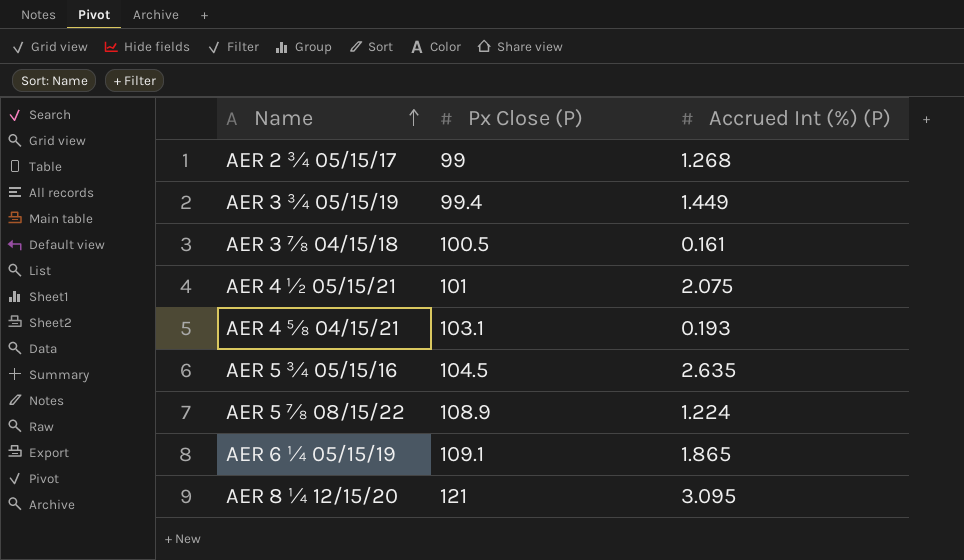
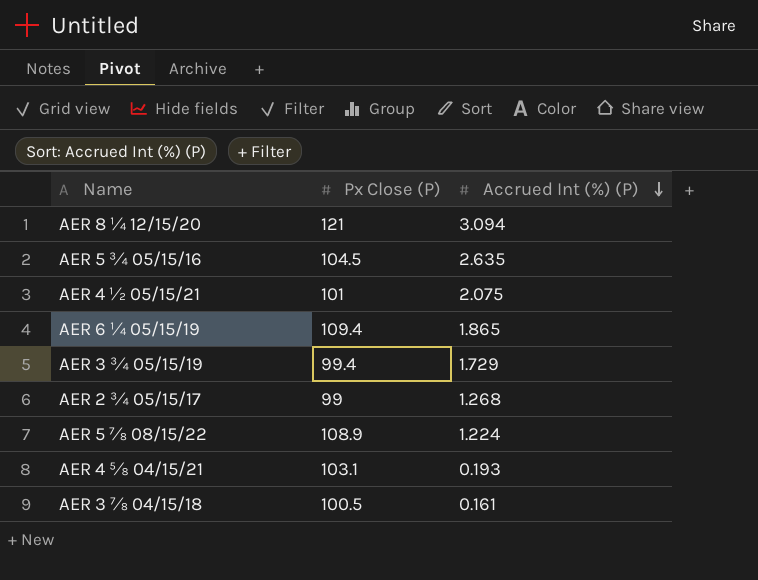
row order: Name ascending -> Accrued Int (%) (P) descending
AER 8 ¼ 12/15/20 | Accrued Int (%) (P): 3.095 -> 3.094
AER 6 ¼ 05/15/19 | Px Close (P): 109.1 -> 109.4
AER 3 ¾ 05/15/19 | Accrued Int (%) (P): 1.449 -> 1.729

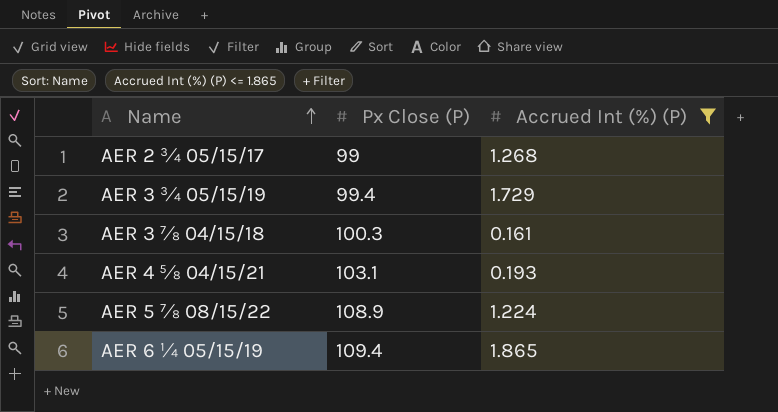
filter: none -> Accrued Int (%) (P) <= 1.865
row order: Accrued Int (%) (P) descending -> Name ascending
AER 3 ⅞ 04/15/18 | Px Close (P): 100.5 -> 100.3

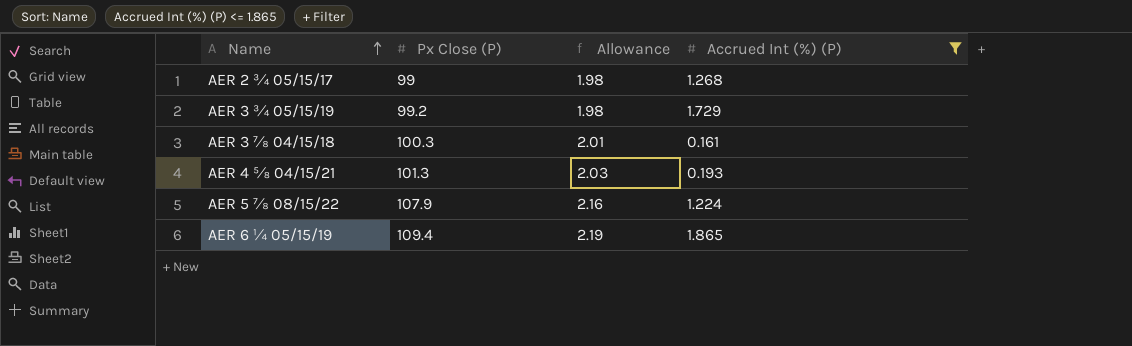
column Allowance | formula: none -> [Px Close (P)] * 0.02
AER 3 ¾ 05/15/19 | Px Close (P): 99.4 -> 99.2
AER 4 ⅝ 04/15/21 | Px Close (P): 103.1 -> 101.3
AER 5 ⅞ 08/15/22 | Px Close (P): 108.9 -> 107.9

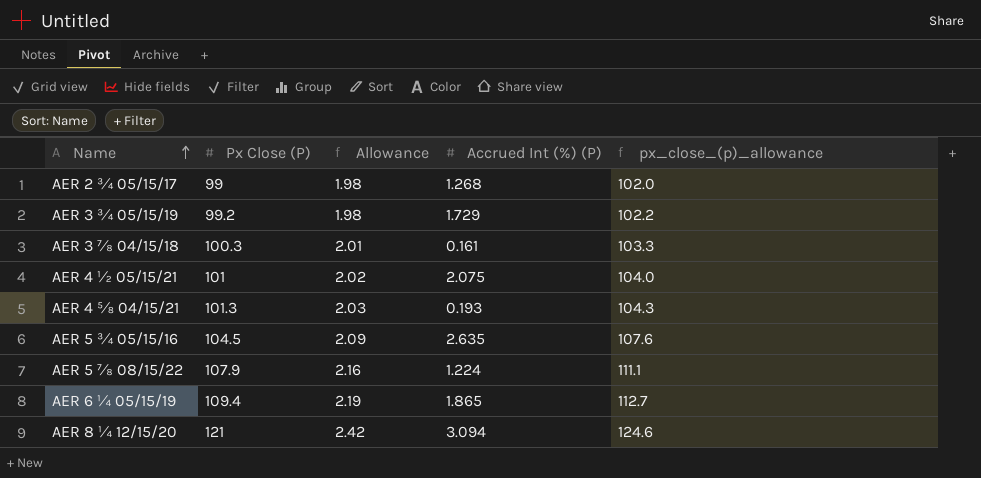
filter: Accrued Int (%) (P) <= 1.865 -> none
column px_close_(p)_allowance | formula: none -> [Px Close (P)] * 1.03

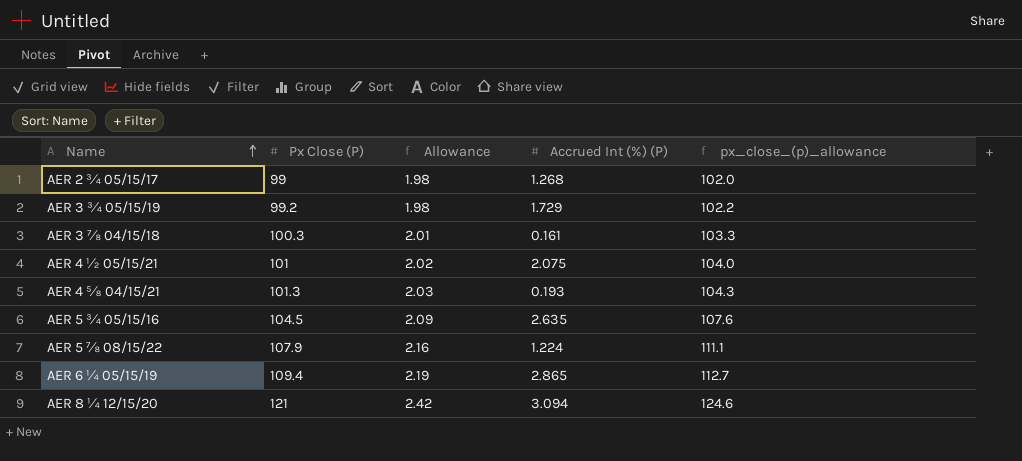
AER 6 ¼ 05/15/19 | Accrued Int (%) (P): 1.865 -> 2.865

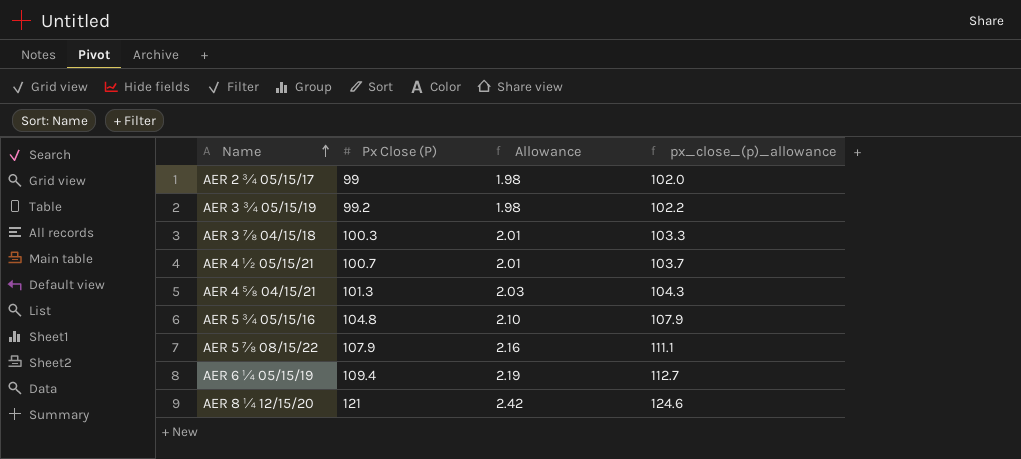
column Accrued Int (%) (P) | position: 4 -> none
AER 4 ½ 05/15/21 | Px Close (P): 101 -> 100.7
AER 4 ½ 05/15/21 | Allowance: 2.02 -> 2.01
AER 4 ½ 05/15/21 | px_close_(p)_allowance: 104.0 -> 103.7
AER 5 ¾ 05/15/16 | Px Close (P): 104.5 -> 104.8
AER 5 ¾ 05/15/16 | Allowance: 2.09 -> 2.10
AER 5 ¾ 05/15/16 | px_close_(p)_allowance: 107.6 -> 107.9

